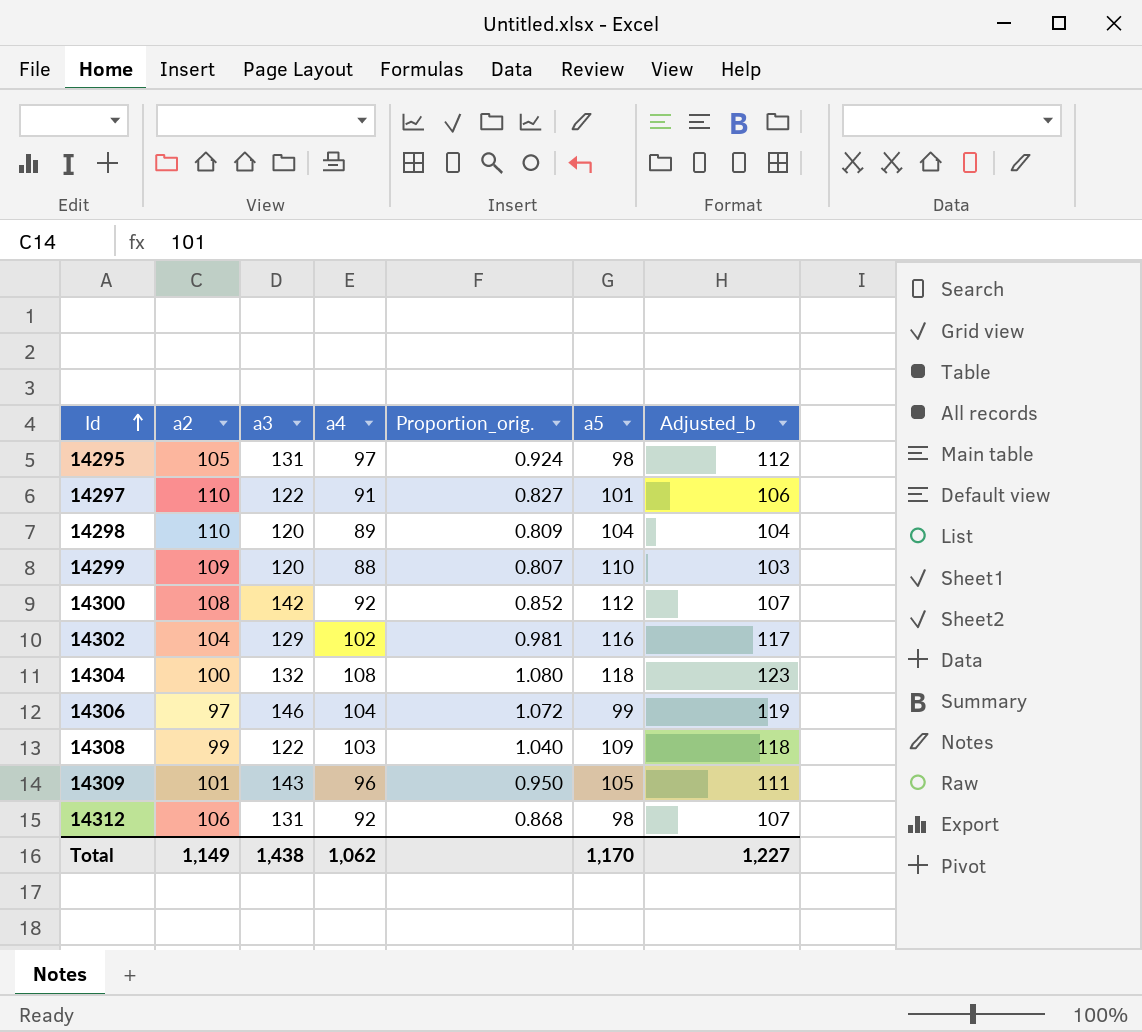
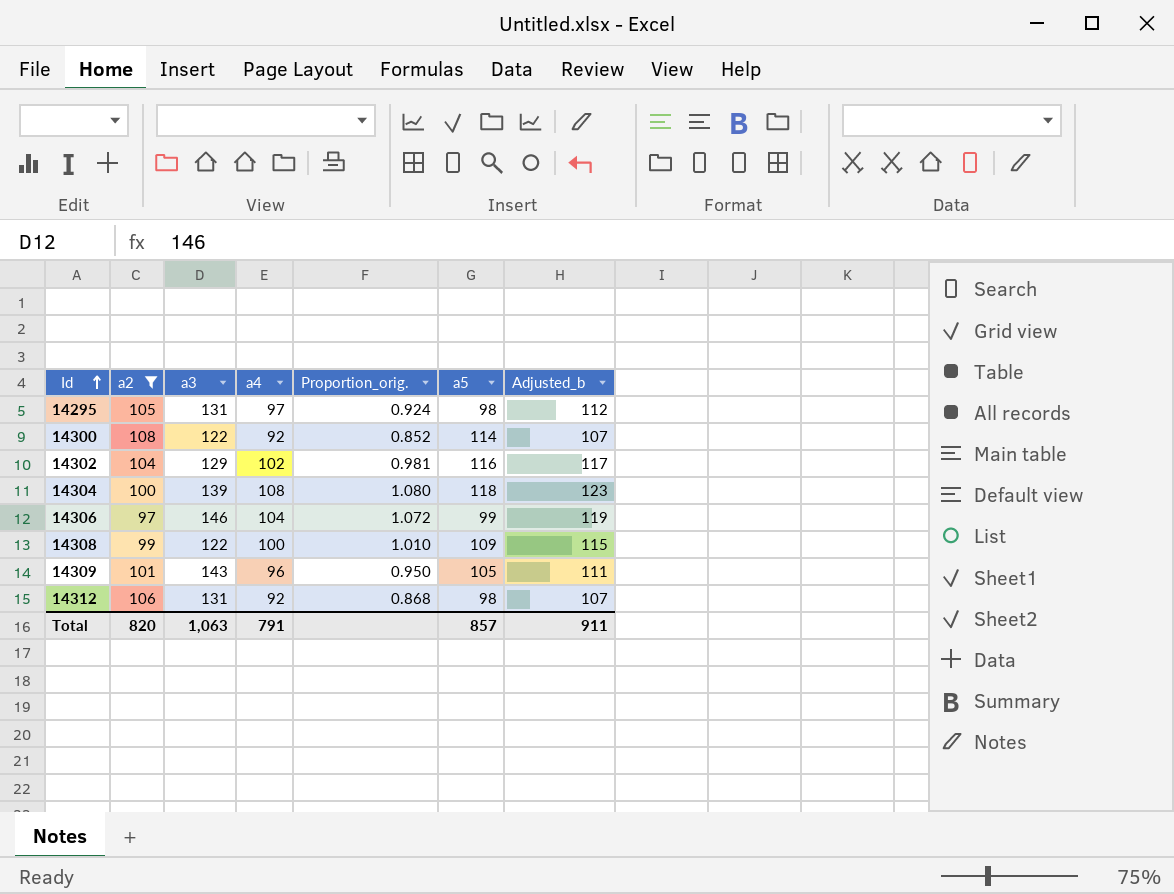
filter: none -> a2 <= 108
14300 | a3: 142 -> 122
14300 | a5: 112 -> 114
14304 | a3: 132 -> 139
14308 | a4: 103 -> 100
14308 | Proportion_orig.: 1.040 -> 1.010
14308 | Adjusted_b: 118 -> 115
Total | a2: 1,149 -> 820
Total | a3: 1,438 -> 1,063
Total | a4: 1,062 -> 791
Total | a5: 1,170 -> 857
Total | Adjusted_b: 1,227 -> 911

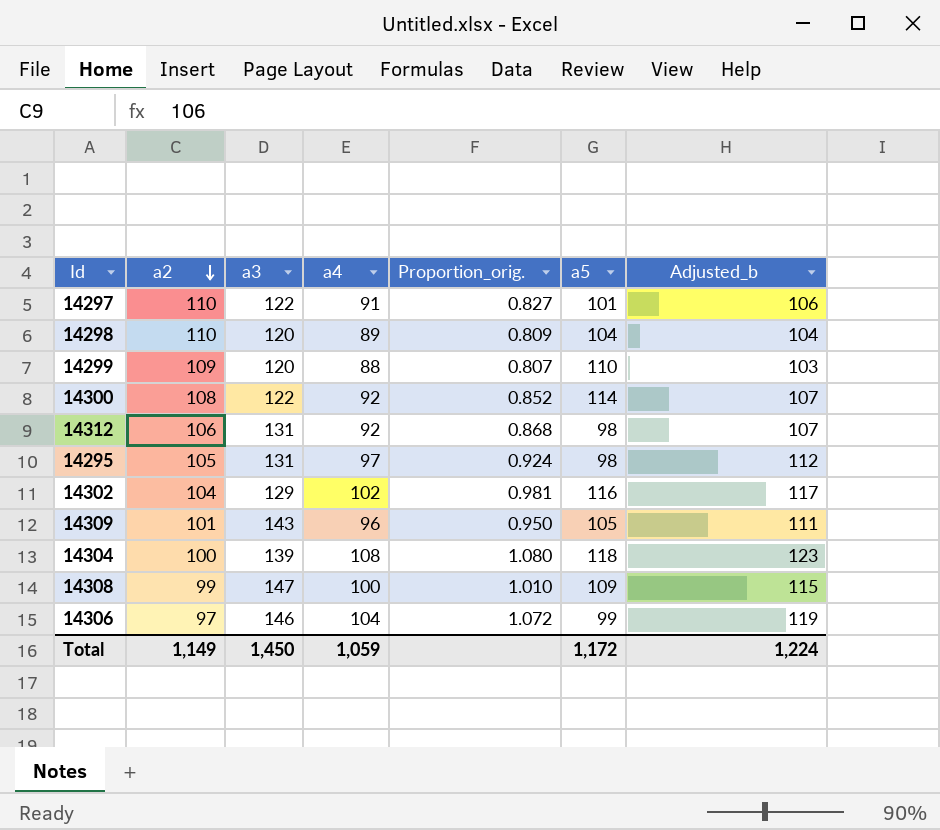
filter: a2 <= 108 -> none
row order: Id ascending -> a2 descending
14308 | a3: 122 -> 147
Total | a2: 820 -> 1,149
Total | a3: 1,063 -> 1,450
Total | a4: 791 -> 1,059
Total | a5: 857 -> 1,172
Total | Adjusted_b: 911 -> 1,224

